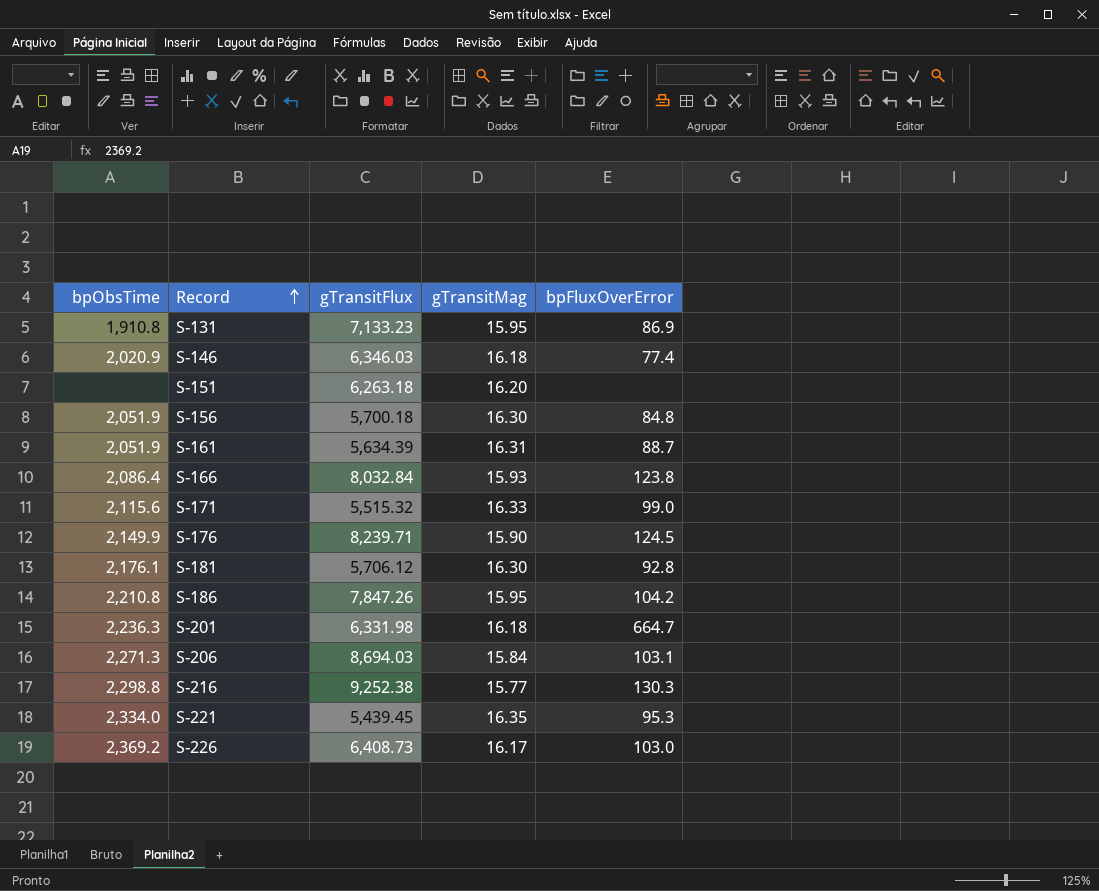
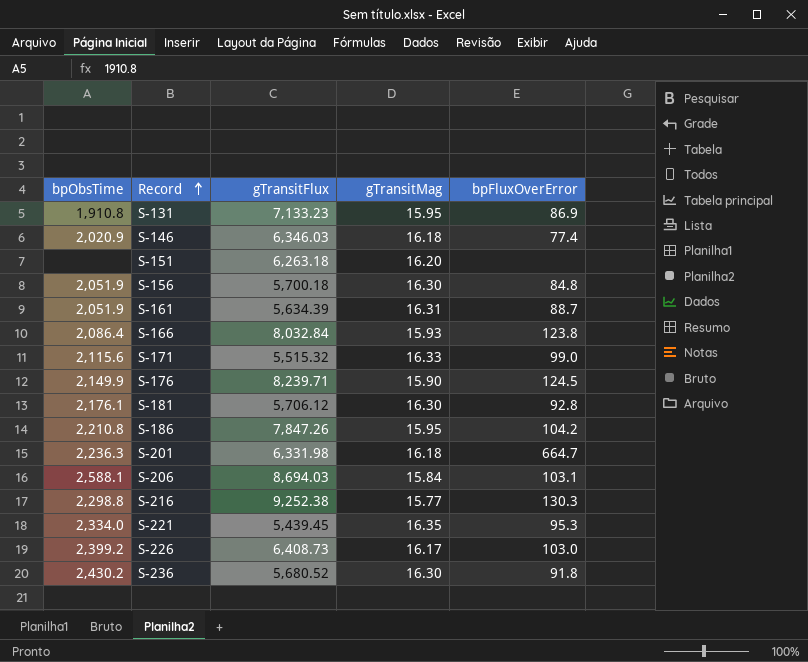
S-206 | bpObsTime: 2,271.3 -> 2,588.1
S-226 | bpObsTime: 2,369.2 -> 2,399.2
row S-236: none -> 2,430.2 | 5,680.52 | 16.30 | 91.8

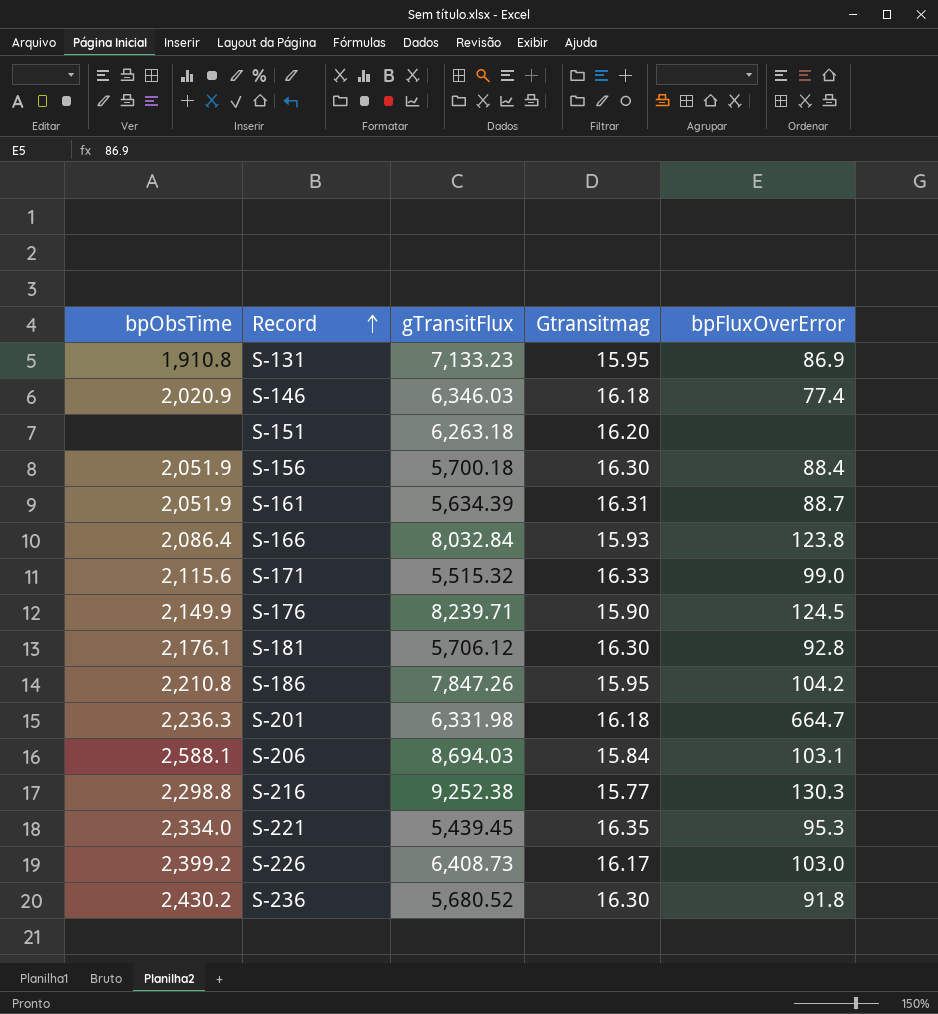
column name: gTransitMag -> Gtransitmag
S-156 | bpFluxOverError: 84.8 -> 88.4

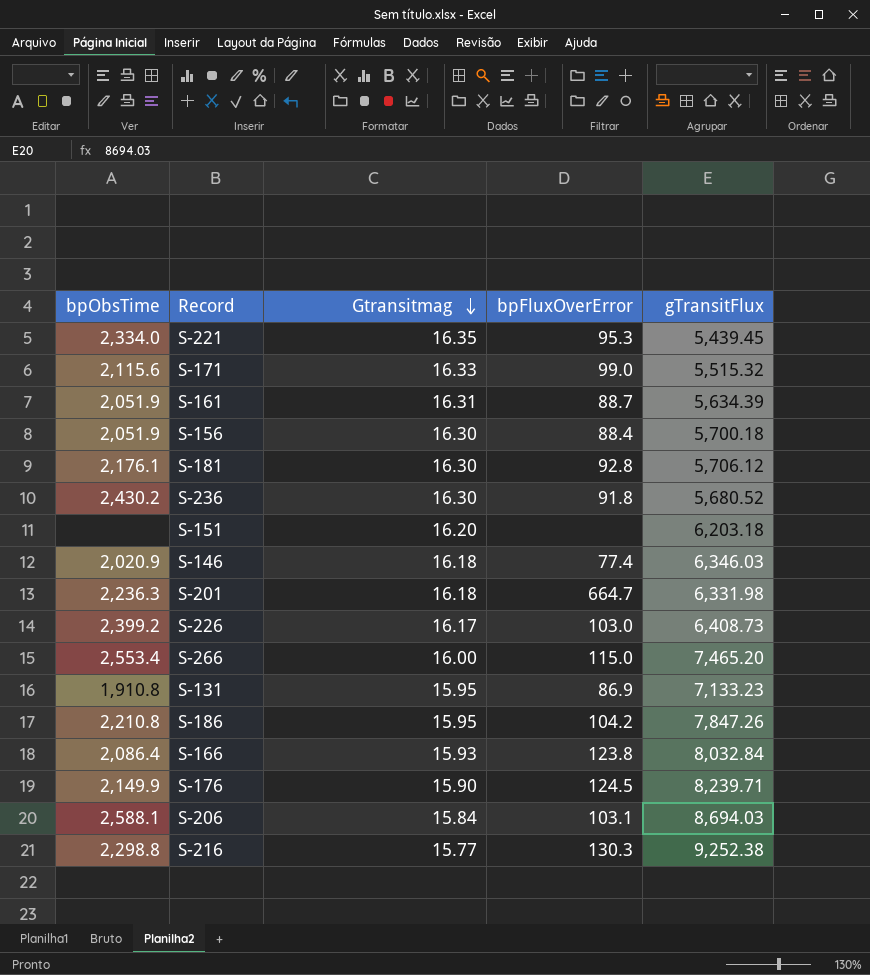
row order: Record ascending -> Gtransitmag descending
column gTransitFlux | position: 3 -> 5
S-151 | gTransitFlux: 6,263.18 -> 6,203.18
row S-266: none -> 2,553.4 | 16.00 | 115.0 | 7,465.20

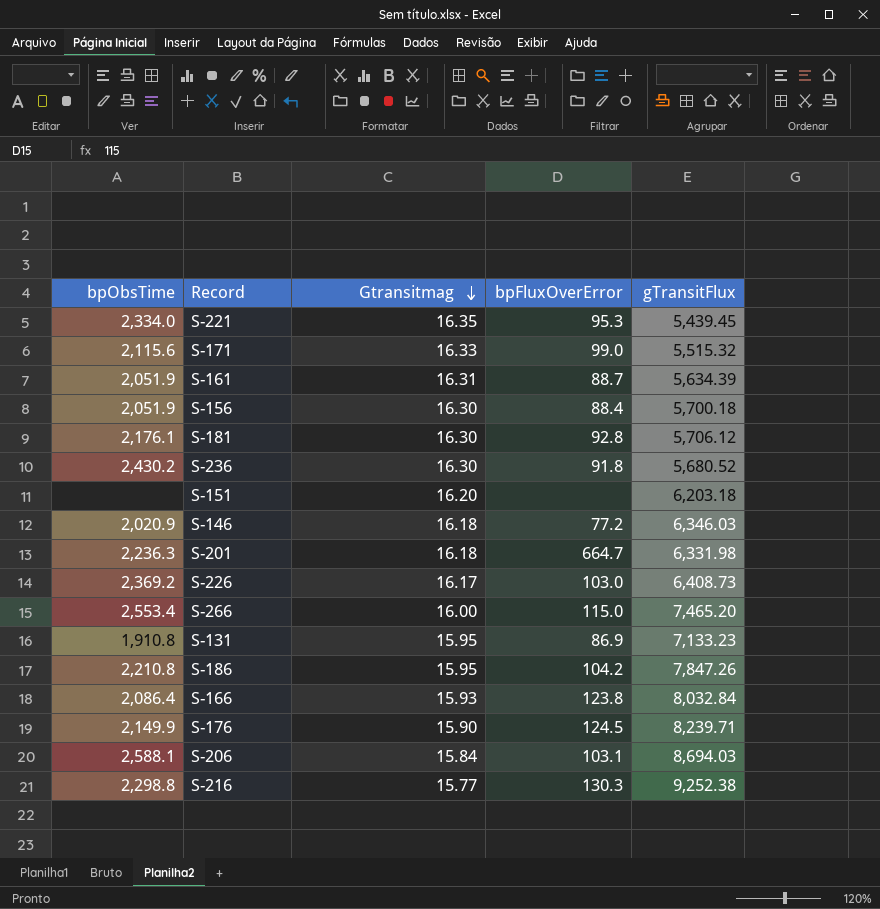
S-146 | bpFluxOverError: 77.4 -> 77.2
S-226 | bpObsTime: 2,399.2 -> 2,369.2

